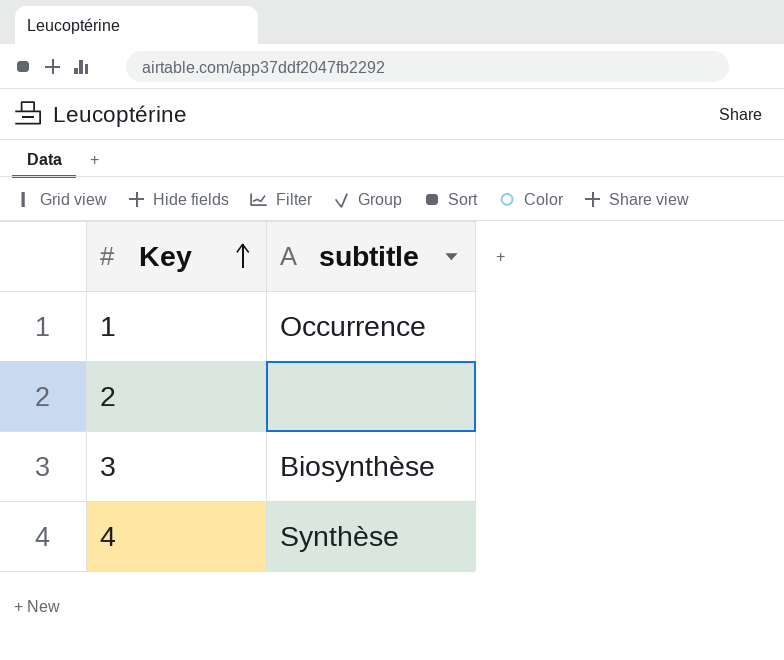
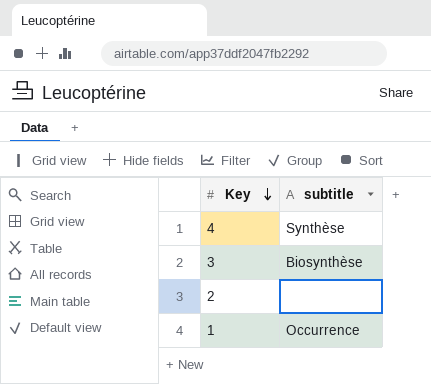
row order: Key ascending -> Key descending

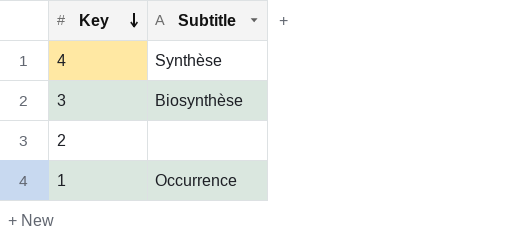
column name: subtitle -> Subtitle

